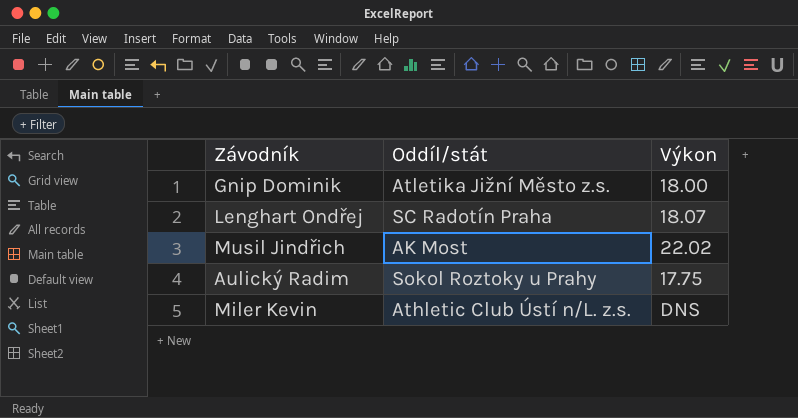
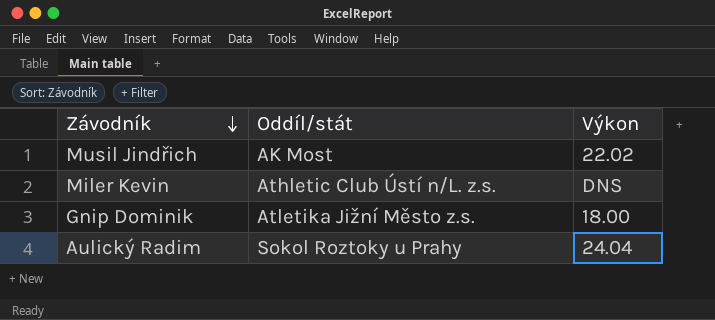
row order: none -> Závodník descending
row Lenghart Ondřej: SC Radotín Praha | 18.07 -> none
Aulický Radim | Výkon: 17.75 -> 24.04

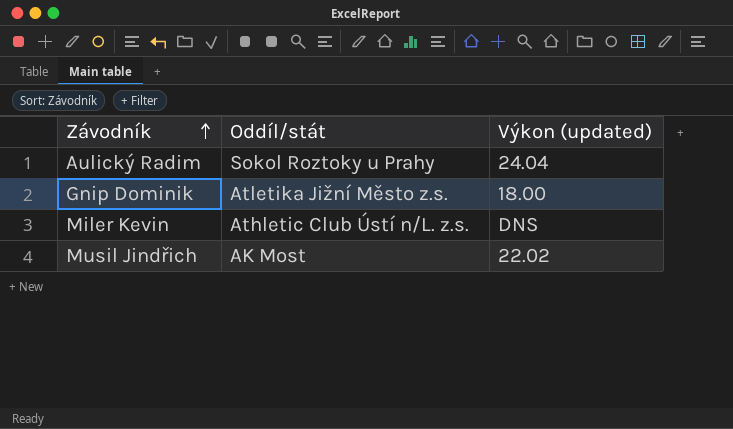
row order: Závodník descending -> Závodník ascending
column name: Výkon -> Výkon (updated)

